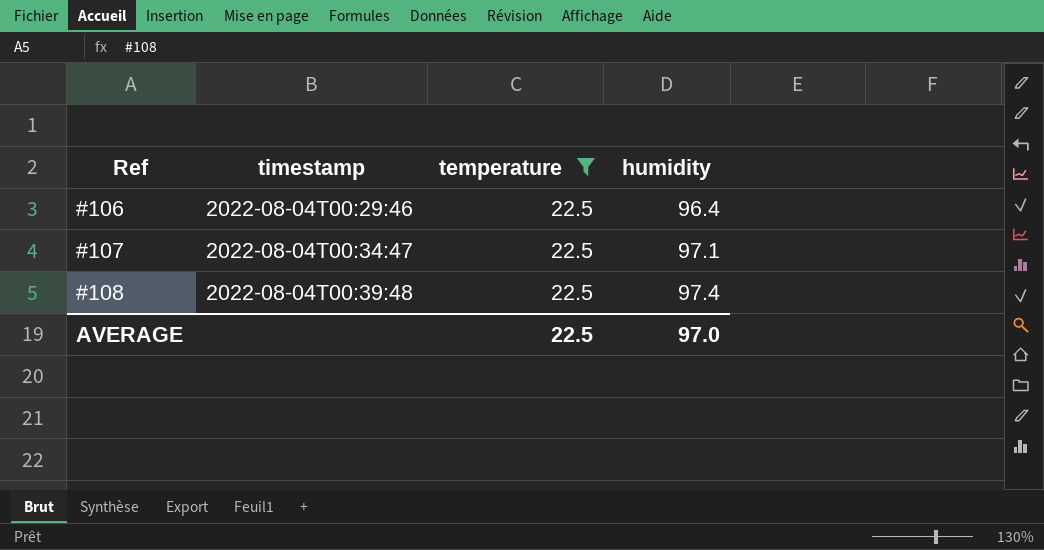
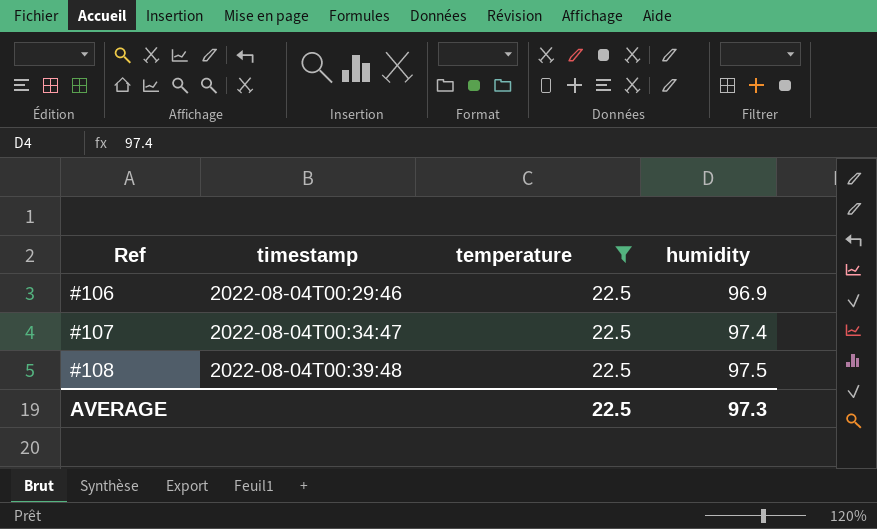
#106 | humidity: 96.4 -> 96.9
#107 | humidity: 97.1 -> 97.4
#108 | humidity: 97.4 -> 97.5
AVERAGE | humidity: 97.0 -> 97.3

